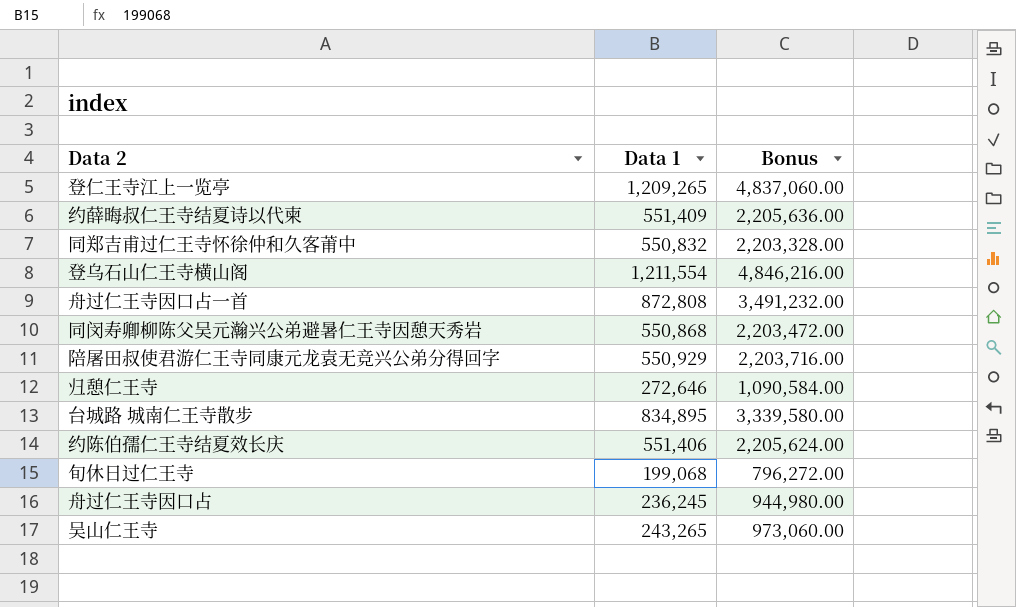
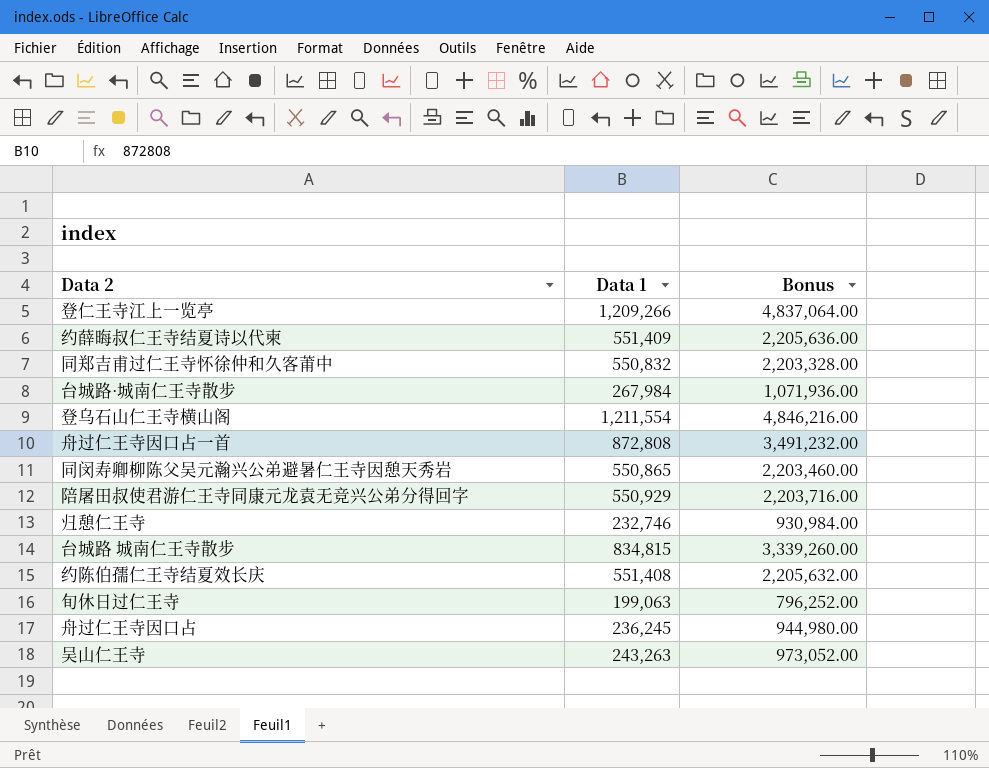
登仁王寺江上一览亭 | Data 1: 1,209,265 -> 1,209,266
登仁王寺江上一览亭 | Bonus: 4,837,060.00 -> 4,837,064.00
row 台城路·城南仁王寺散步: none -> 267,984 | 1,071,936.00
同闵寿卿柳陈父吴元瀚兴公弟避暑仁王寺因憩天秀岩 | Data 1: 550,868 -> 550,865
同闵寿卿柳陈父吴元瀚兴公弟避暑仁王寺因憩天秀岩 | Bonus: 2,203,472.00 -> 2,203,460.00
归憩仁王寺 | Data 1: 272,646 -> 232,746
归憩仁王寺 | Bonus: 1,090,584.00 -> 930,984.00
台城路 城南仁王寺散步 | Data 1: 834,895 -> 834,815
台城路 城南仁王寺散步 | Bonus: 3,339,580.00 -> 3,339,260.00
约陈伯孺仁王寺结夏效长庆 | Data 1: 551,406 -> 551,408
约陈伯孺仁王寺结夏效长庆 | Bonus: 2,205,624.00 -> 2,205,632.00
旬休日过仁王寺 | Data 1: 199,068 -> 199,063
旬休日过仁王寺 | Bonus: 796,272.00 -> 796,252.00
吴山仁王寺 | Data 1: 243,265 -> 243,263
吴山仁王寺 | Bonus: 973,060.00 -> 973,052.00

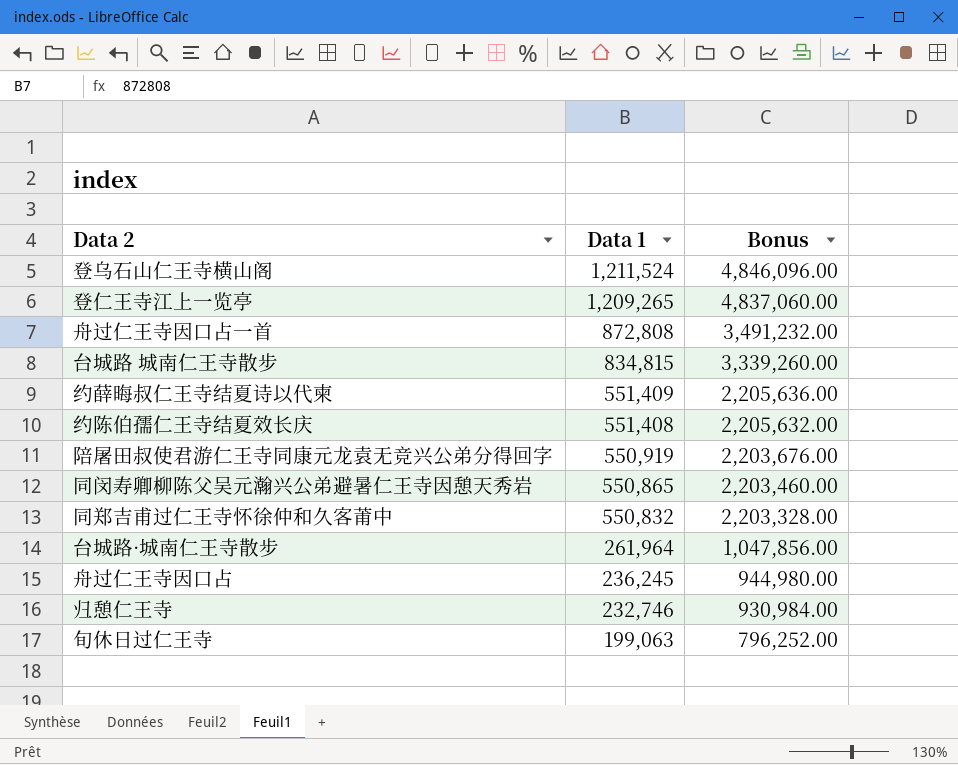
row order: none -> Data 1 descending
row 吴山仁王寺: 243,263 | 973,052.00 -> none
登乌石山仁王寺横山阁 | Data 1: 1,211,554 -> 1,211,524
登乌石山仁王寺横山阁 | Bonus: 4,846,216.00 -> 4,846,096.00
登仁王寺江上一览亭 | Data 1: 1,209,266 -> 1,209,265
登仁王寺江上一览亭 | Bonus: 4,837,064.00 -> 4,837,060.00
陪屠田叔使君游仁王寺同康元龙袁无竞兴公弟分得回字 | Data 1: 550,929 -> 550,919
陪屠田叔使君游仁王寺同康元龙袁无竞兴公弟分得回字 | Bonus: 2,203,716.00 -> 2,203,676.00
台城路·城南仁王寺散步 | Data 1: 267,984 -> 261,964
台城路·城南仁王寺散步 | Bonus: 1,071,936.00 -> 1,047,856.00

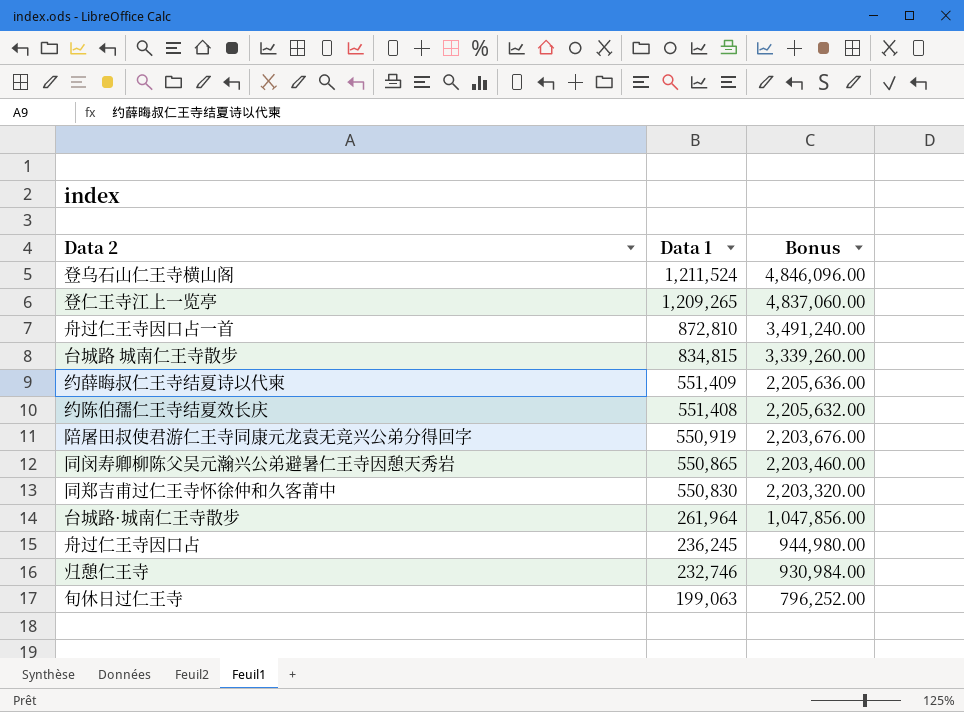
舟过仁王寺因口占一首 | Data 1: 872,808 -> 872,810
舟过仁王寺因口占一首 | Bonus: 3,491,232.00 -> 3,491,240.00
同郑吉甫过仁王寺怀徐仲和久客莆中 | Data 1: 550,832 -> 550,830
同郑吉甫过仁王寺怀徐仲和久客莆中 | Bonus: 2,203,328.00 -> 2,203,320.00

